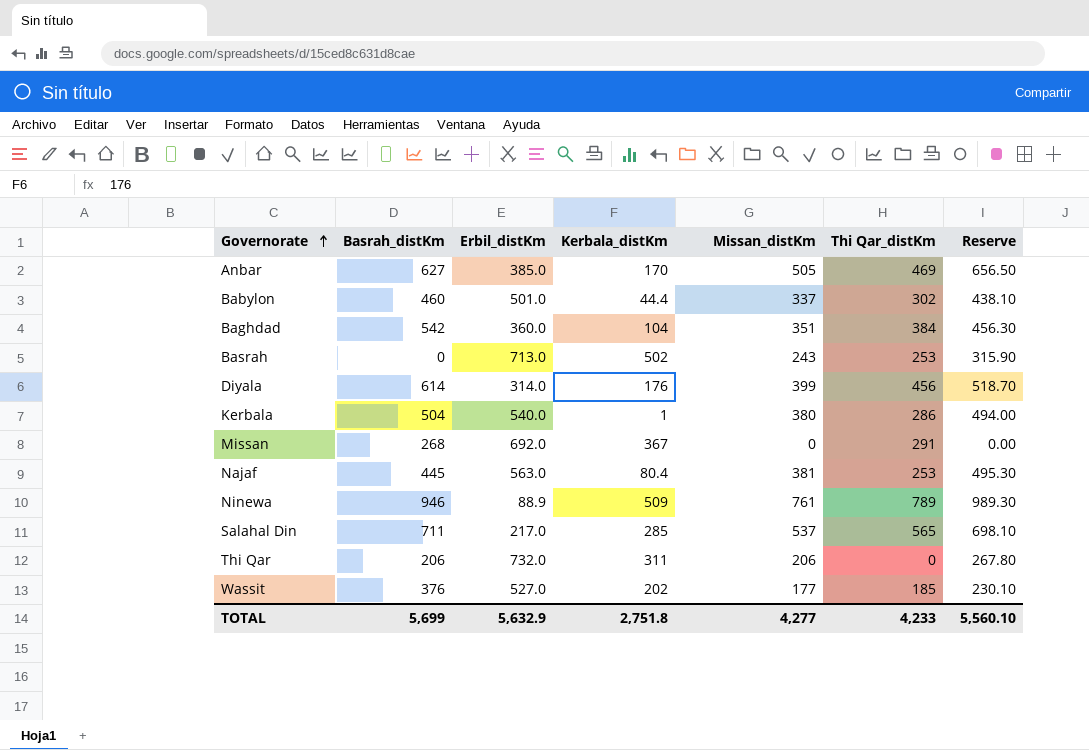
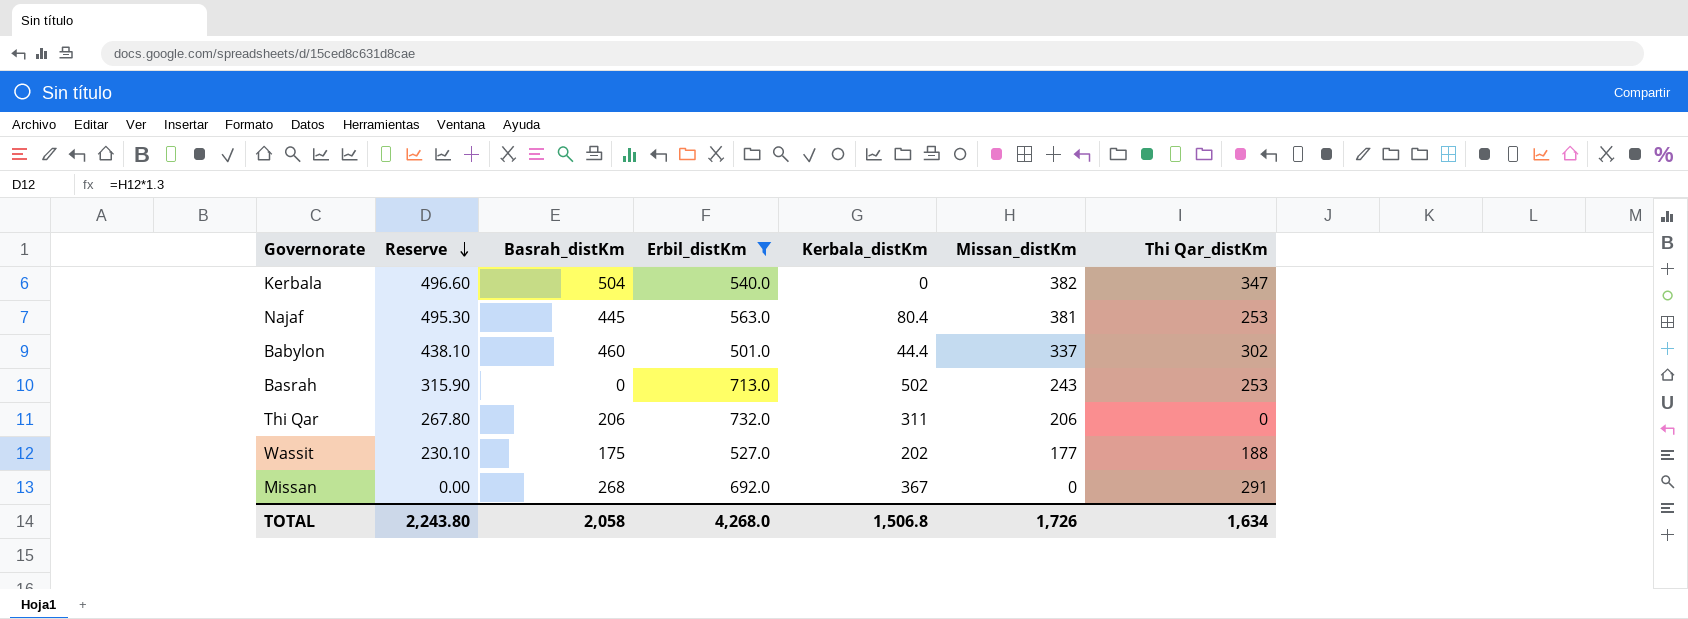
filter: none -> Erbil_distKm >= 501.0
row order: Governorate ascending -> Reserve descending
column Reserve | position: 7 -> 2
Kerbala | Reserve: 494.00 -> 496.60
Kerbala | Kerbala_distKm: 1 -> 0
Kerbala | Missan_distKm: 380 -> 382
Kerbala | Thi Qar_distKm: 286 -> 347
Wassit | Basrah_distKm: 376 -> 175
Wassit | Thi Qar_distKm: 185 -> 188
TOTAL | Reserve: 5,560.10 -> 2,243.80
TOTAL | Basrah_distKm: 5,699 -> 2,058
TOTAL | Erbil_distKm: 5,632.9 -> 4,268.0
TOTAL | Kerbala_distKm: 2,751.8 -> 1,506.8
TOTAL | Missan_distKm: 4,277 -> 1,726
TOTAL | Thi Qar_distKm: 4,233 -> 1,634

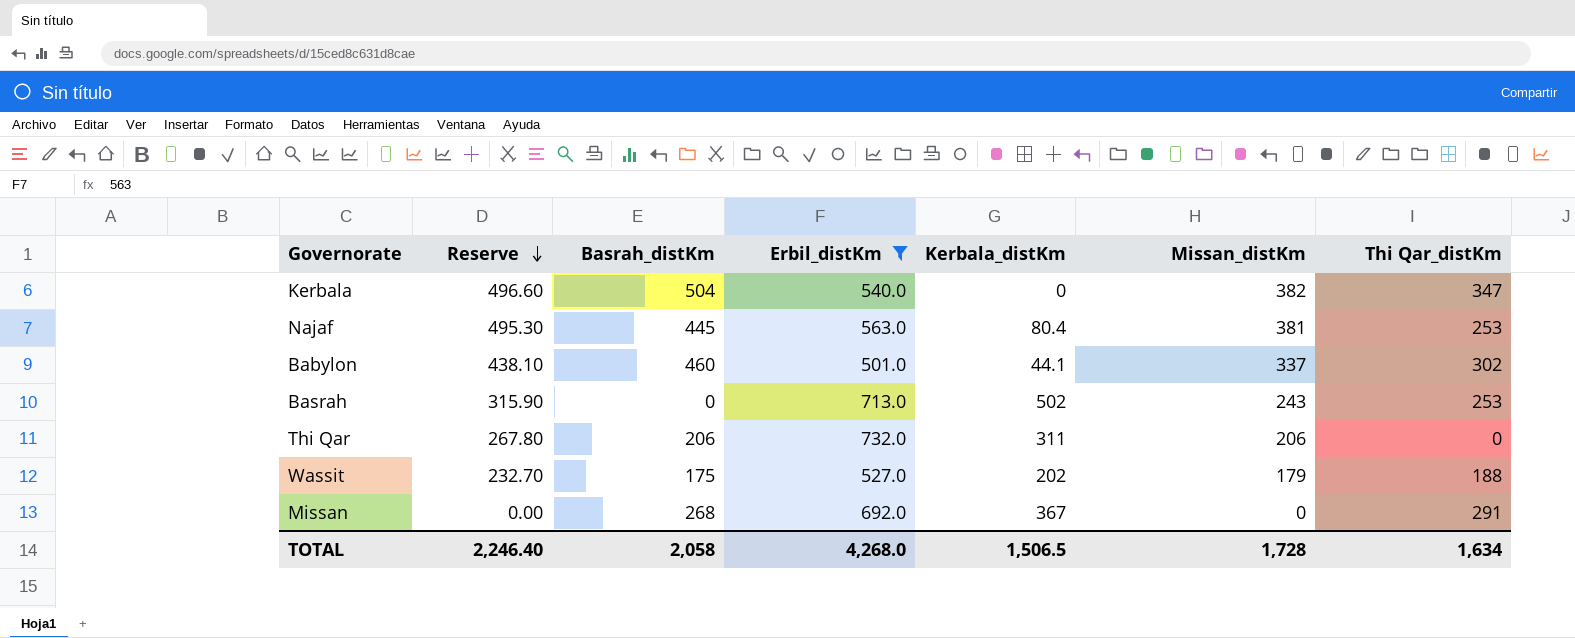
Babylon | Kerbala_distKm: 44.4 -> 44.1
Wassit | Reserve: 230.10 -> 232.70
Wassit | Missan_distKm: 177 -> 179
TOTAL | Reserve: 2,243.80 -> 2,246.40
TOTAL | Kerbala_distKm: 1,506.8 -> 1,506.5
TOTAL | Missan_distKm: 1,726 -> 1,728

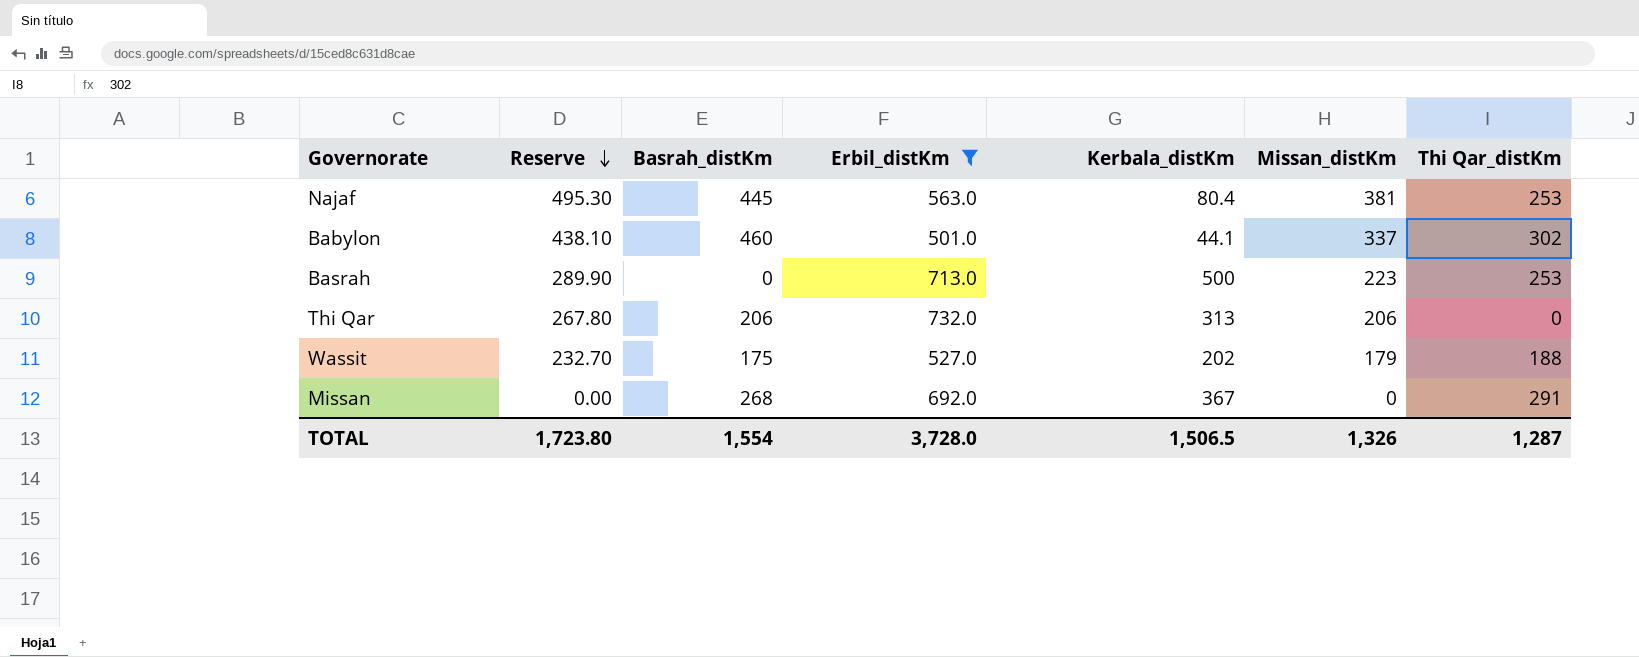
row Kerbala: 496.60 | 504 | 540.0 | 0 | 382 | 347 -> none
Basrah | Reserve: 315.90 -> 289.90
Basrah | Kerbala_distKm: 502 -> 500
Basrah | Missan_distKm: 243 -> 223
Thi Qar | Kerbala_distKm: 311 -> 313
TOTAL | Reserve: 2,246.40 -> 1,723.80
TOTAL | Basrah_distKm: 2,058 -> 1,554
TOTAL | Erbil_distKm: 4,268.0 -> 3,728.0
TOTAL | Missan_distKm: 1,728 -> 1,326
TOTAL | Thi Qar_distKm: 1,634 -> 1,287

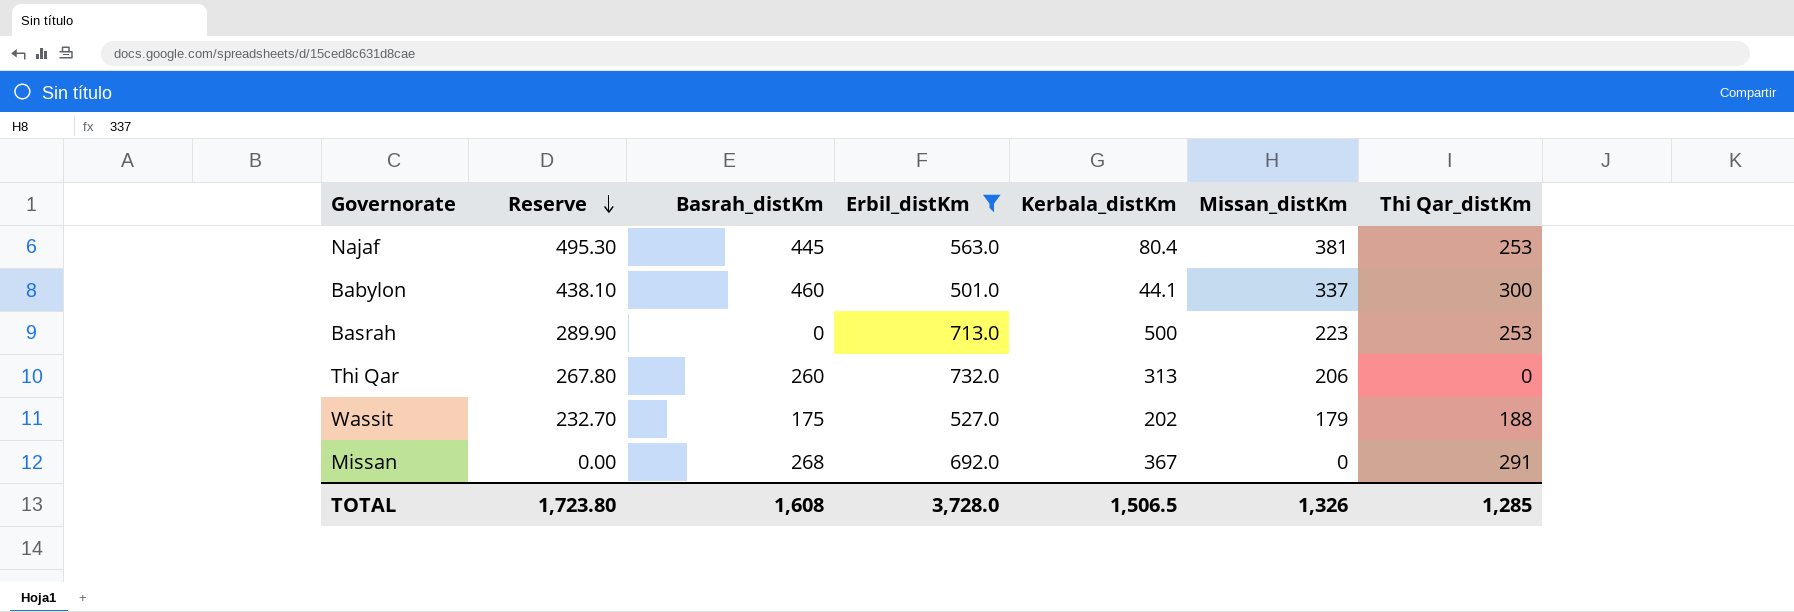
Babylon | Thi Qar_distKm: 302 -> 300
Thi Qar | Basrah_distKm: 206 -> 260
TOTAL | Basrah_distKm: 1,554 -> 1,608
TOTAL | Thi Qar_distKm: 1,287 -> 1,285

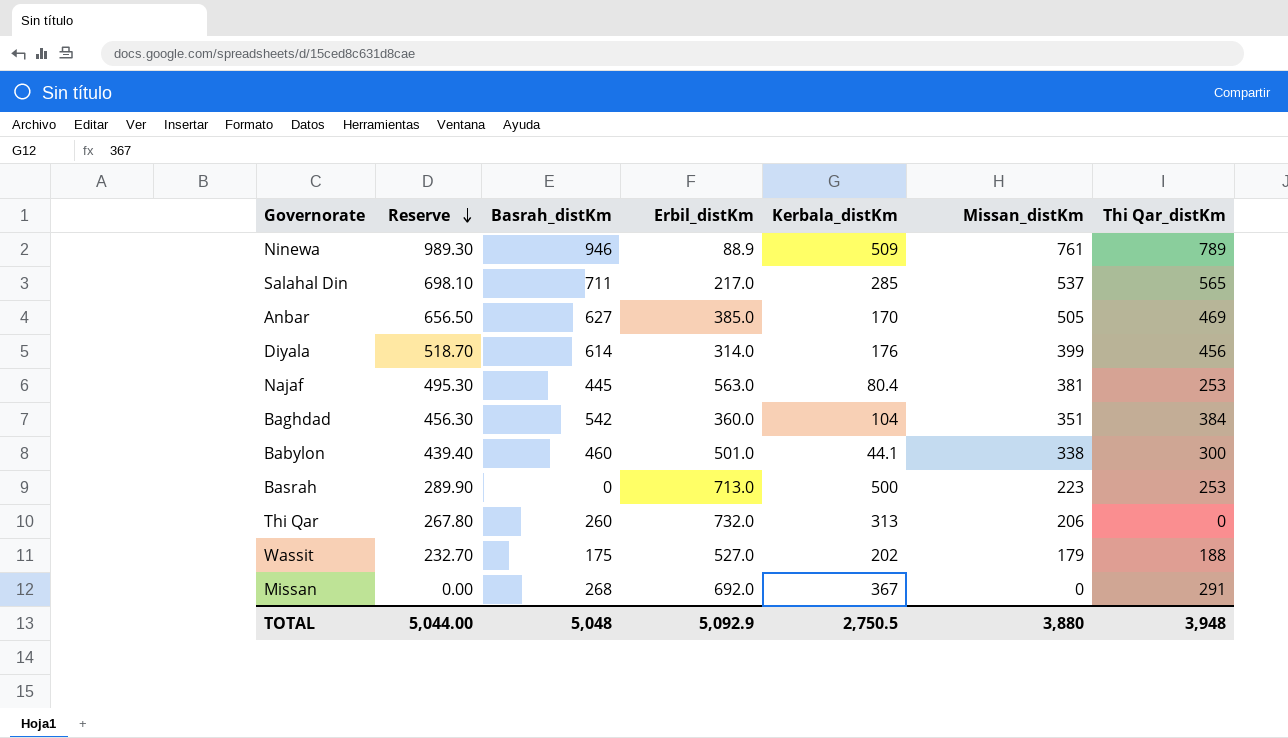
filter: Erbil_distKm >= 501.0 -> none
Babylon | Reserve: 438.10 -> 439.40
Babylon | Missan_distKm: 337 -> 338
TOTAL | Reserve: 1,723.80 -> 5,044.00
TOTAL | Basrah_distKm: 1,608 -> 5,048
TOTAL | Erbil_distKm: 3,728.0 -> 5,092.9
TOTAL | Kerbala_distKm: 1,506.5 -> 2,750.5
TOTAL | Missan_distKm: 1,326 -> 3,880
TOTAL | Thi Qar_distKm: 1,285 -> 3,948

